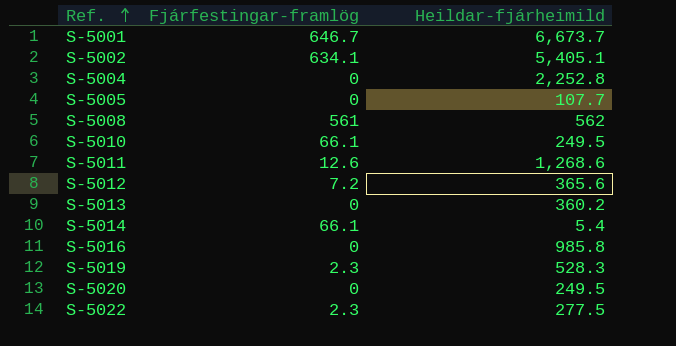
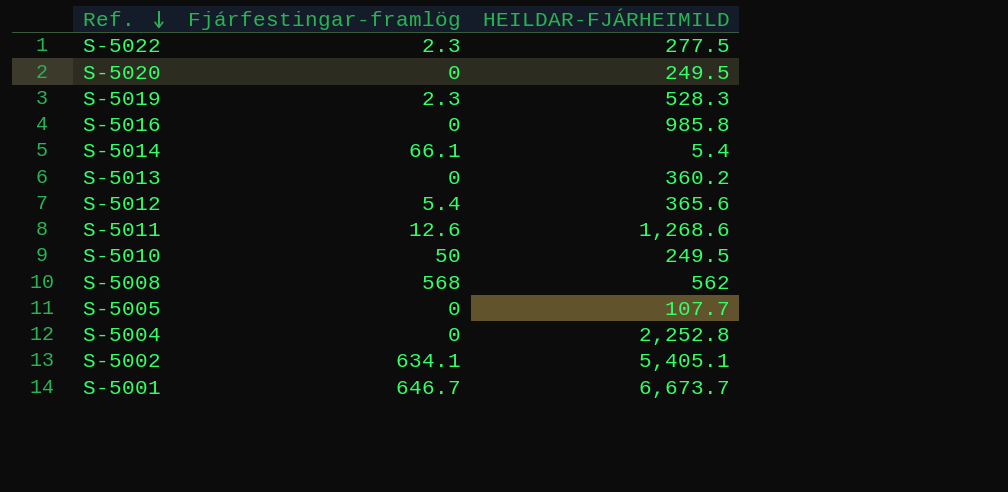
row order: Ref. ascending -> Ref. descending
column name: Heildar-fjárheimild -> HEILDAR-FJÁRHEIMILD
S-5012 | Fjárfestingar-framlög: 7.2 -> 5.4
S-5010 | Fjárfestingar-framlög: 66.1 -> 50
S-5008 | Fjárfestingar-framlög: 561 -> 568

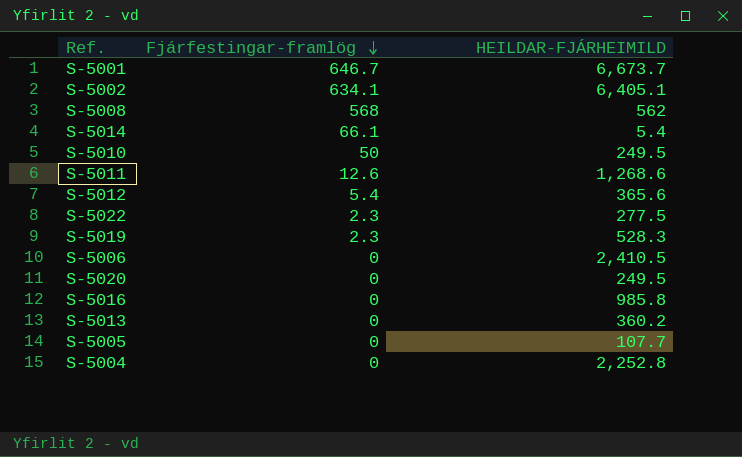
row order: Ref. descending -> Fjárfestingar-framlög descending
S-5002 | HEILDAR-FJÁRHEIMILD: 5,405.1 -> 6,405.1
row S-5006: none -> 0 | 2,410.5

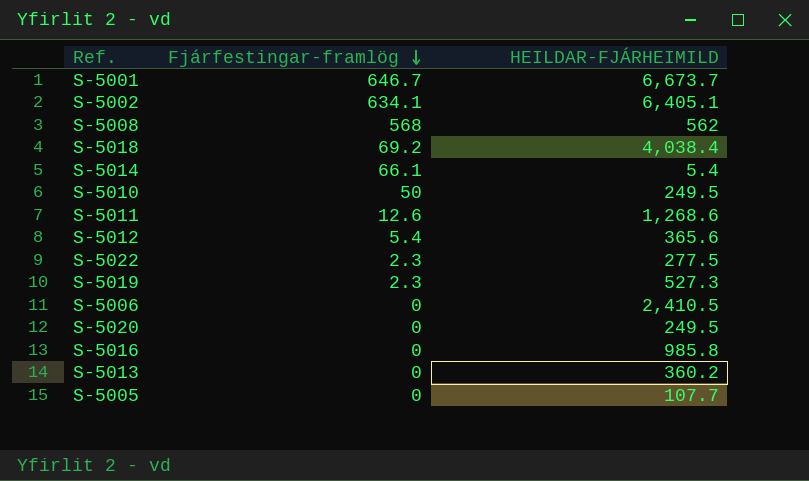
row S-5004: 0 | 2,252.8 -> none
row S-5018: none -> 69.2 | 4,038.4
S-5019 | HEILDAR-FJÁRHEIMILD: 528.3 -> 527.3

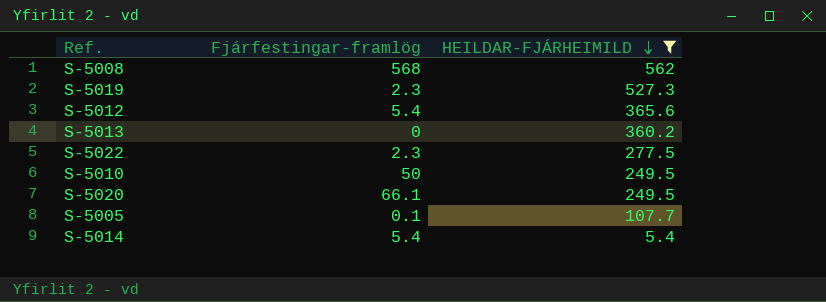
filter: none -> HEILDAR-FJÁRHEIMILD <= 562
row order: Fjárfestingar-framlög descending -> HEILDAR-FJÁRHEIMILD descending
S-5020 | Fjárfestingar-framlög: 0 -> 66.1
S-5005 | Fjárfestingar-framlög: 0 -> 0.1
S-5014 | Fjárfestingar-framlög: 66.1 -> 5.4

